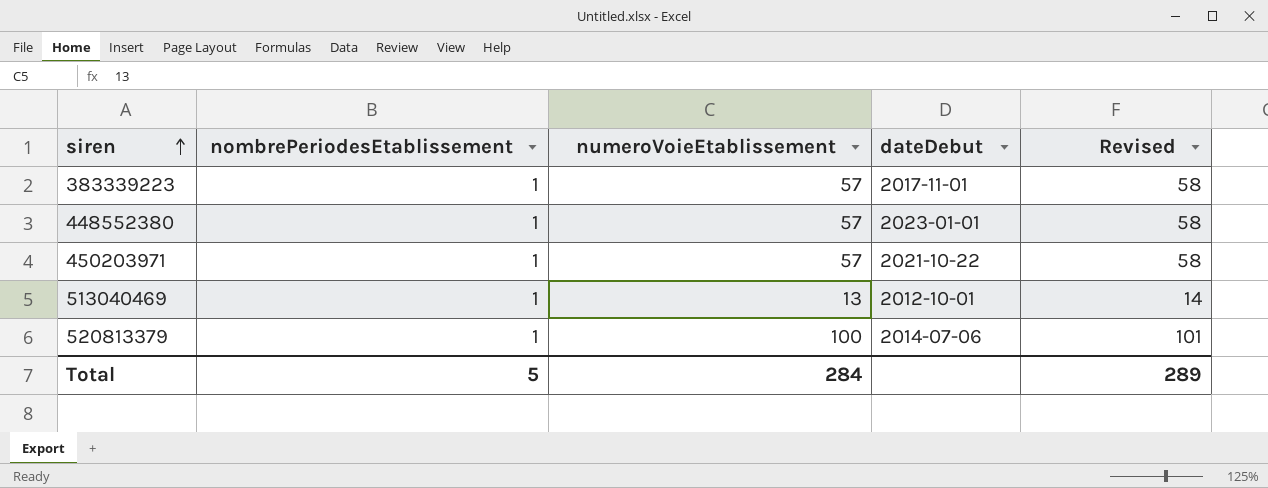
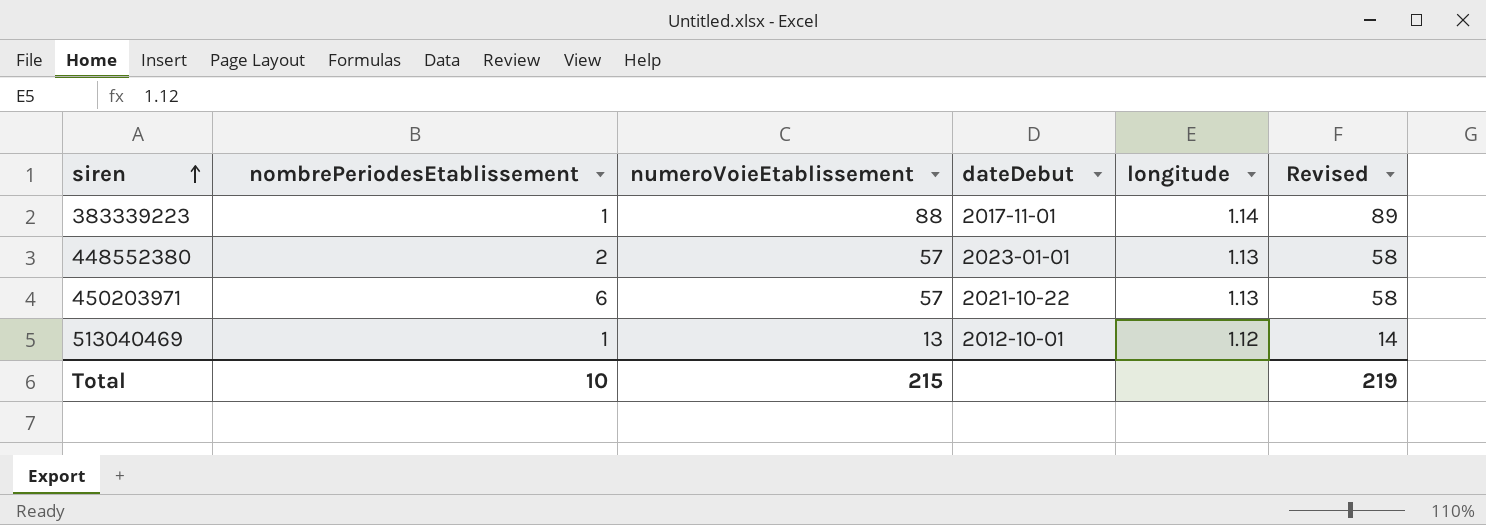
column longitude | position: none -> 5
row 520813379: 1 | 100 | 2014-07-06 | 101 -> none
383339223 | numeroVoieEtablissement: 57 -> 88
383339223 | Revised: 58 -> 89
448552380 | nombrePeriodesEtablissement: 1 -> 2
450203971 | nombrePeriodesEtablissement: 1 -> 6
Total | nombrePeriodesEtablissement: 5 -> 10
Total | numeroVoieEtablissement: 284 -> 215
Total | Revised: 289 -> 219

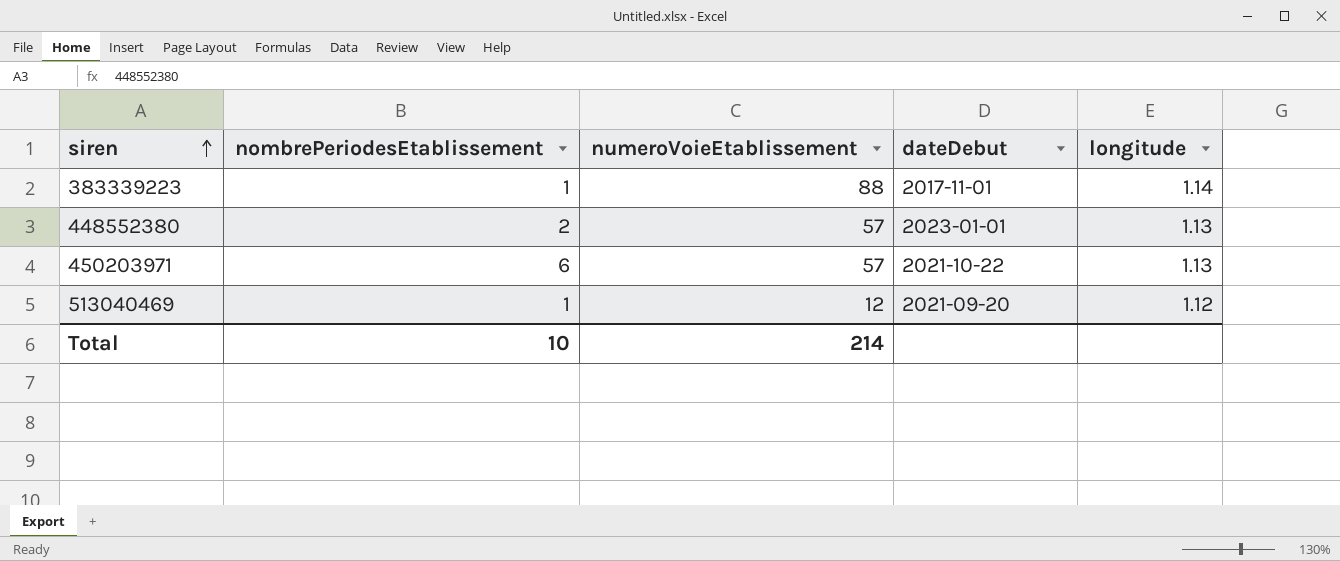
column Revised | formula: [numeroVoieEtablissement] + 1 -> none
513040469 | numeroVoieEtablissement: 13 -> 12
513040469 | dateDebut: 2012-10-01 -> 2021-09-20
Total | numeroVoieEtablissement: 215 -> 214

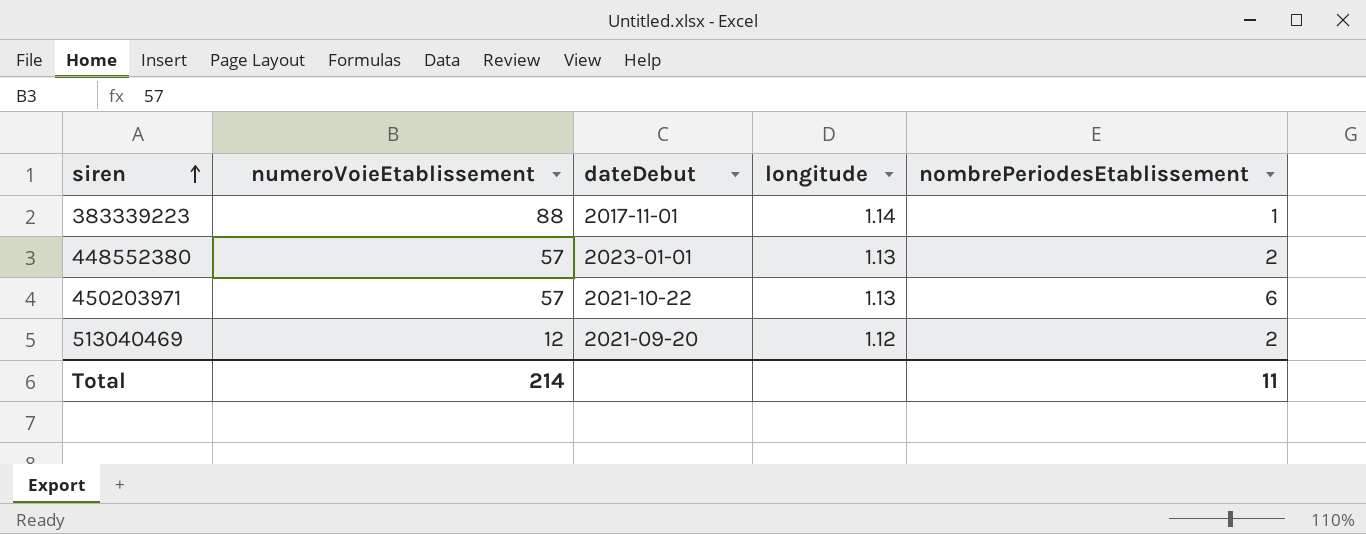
column nombrePeriodesEtablissement | position: 2 -> 5
513040469 | nombrePeriodesEtablissement: 1 -> 2
Total | nombrePeriodesEtablissement: 10 -> 11

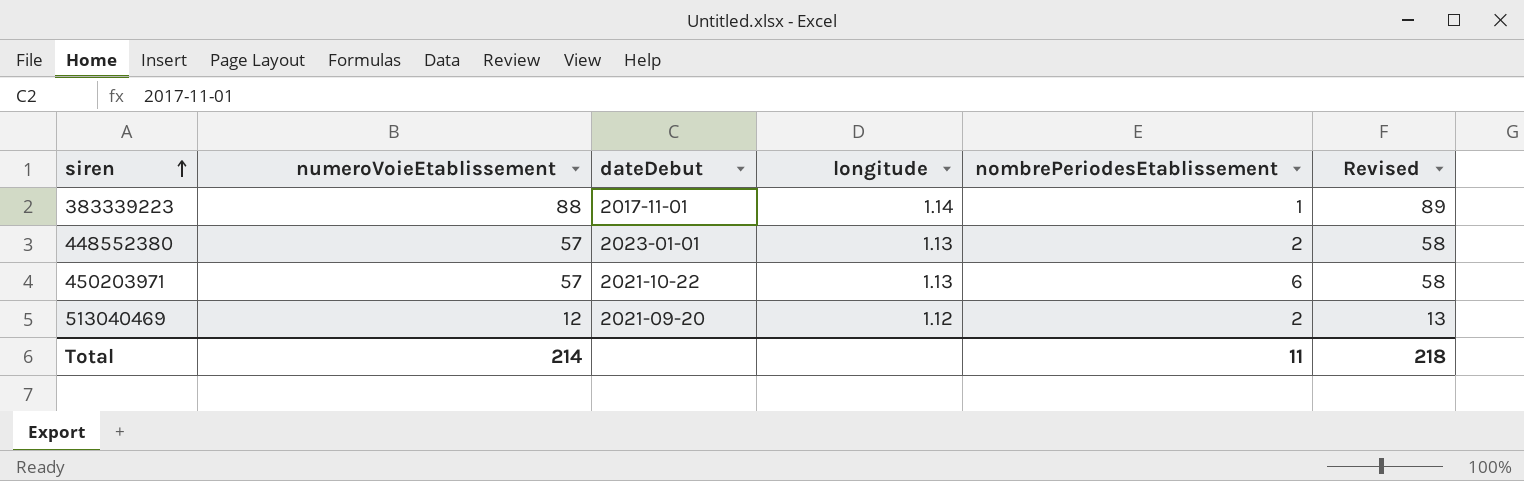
column Revised | formula: none -> [numeroVoieEtablissement] + 1

